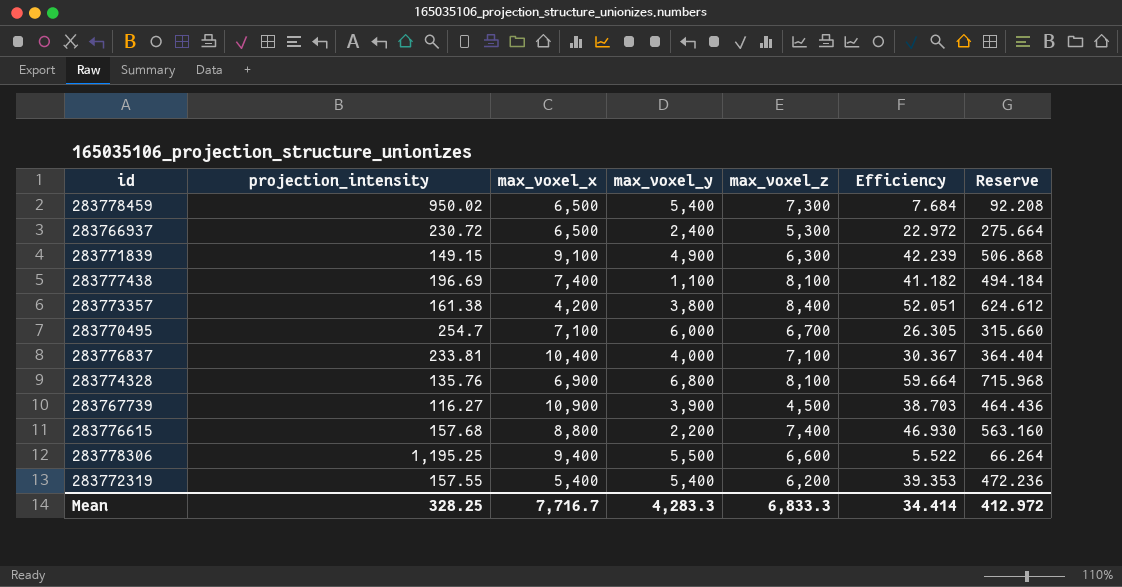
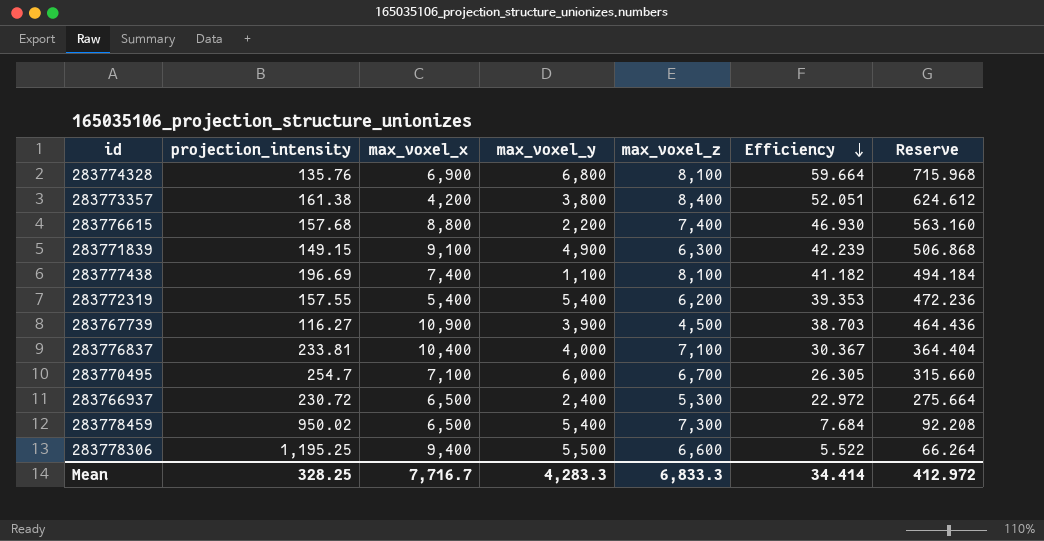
row order: none -> Efficiency descending

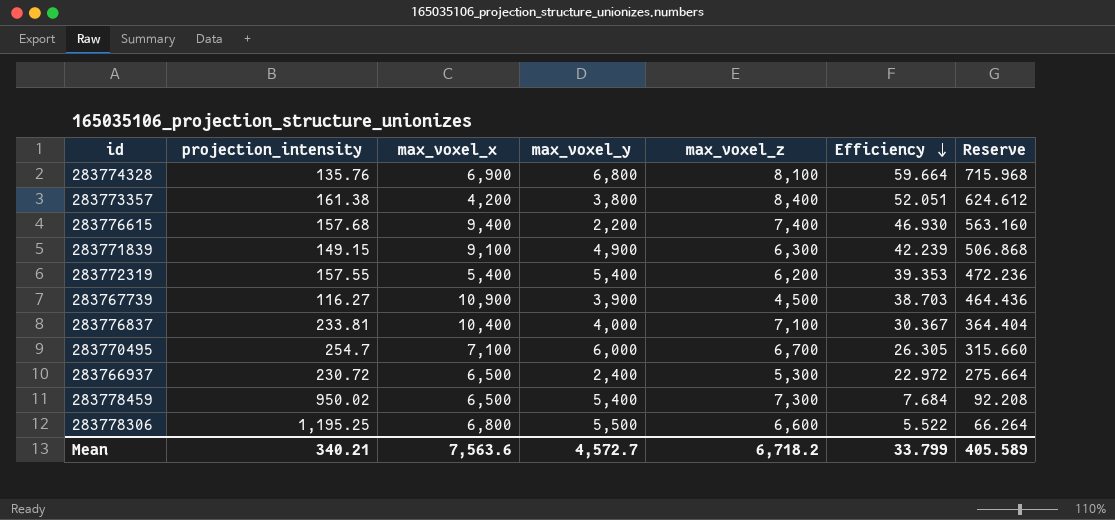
row 283777438: 196.69 | 7,400 | 1,100 | 8,100 | 41.182 | 494.184 -> none
283776615 | max_voxel_x: 8,800 -> 9,400
283778306 | max_voxel_x: 9,400 -> 6,800
Mean | projection_intensity: 328.25 -> 340.21
Mean | max_voxel_x: 7,716.7 -> 7,563.6
Mean | max_voxel_y: 4,283.3 -> 4,572.7
Mean | max_voxel_z: 6,833.3 -> 6,718.2
Mean | Efficiency: 34.414 -> 33.799
Mean | Reserve: 412.972 -> 405.589

